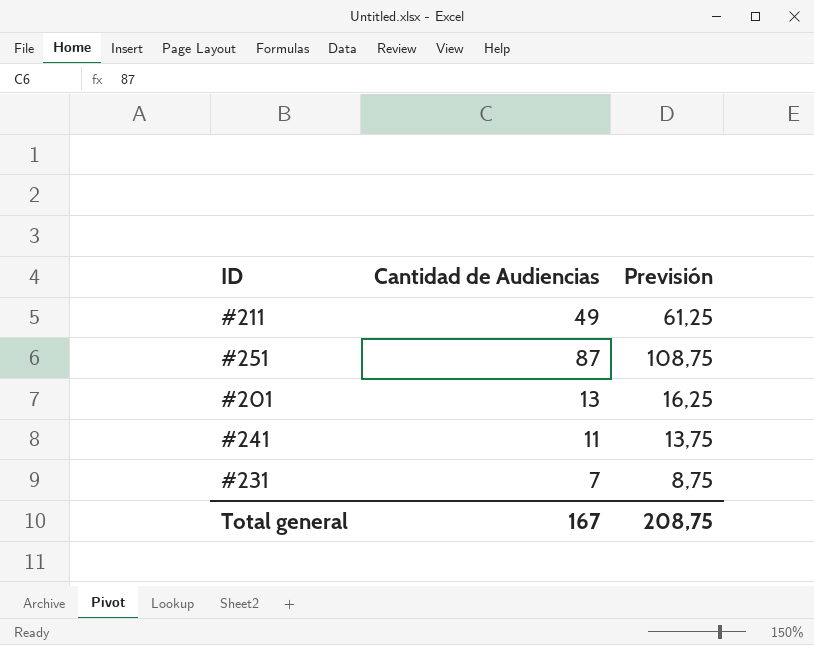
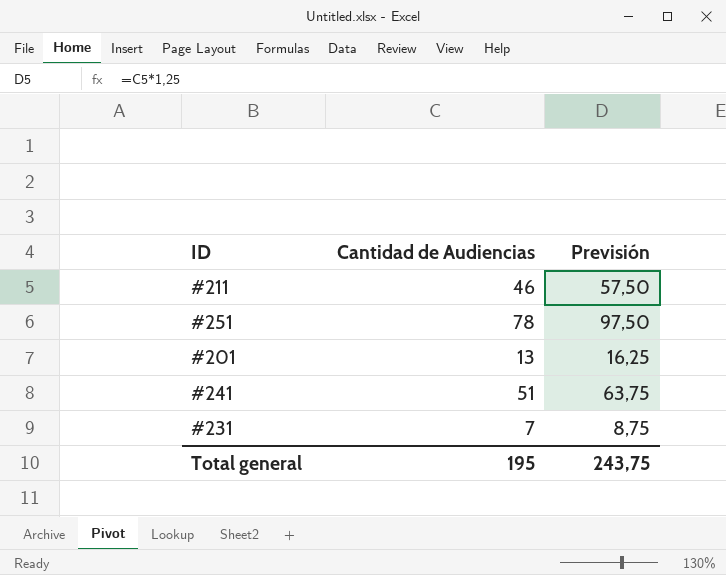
#211 | Cantidad de Audiencias: 49 -> 46
#211 | Previsión: 61,25 -> 57,50
#251 | Cantidad de Audiencias: 87 -> 78
#251 | Previsión: 108,75 -> 97,50
#241 | Cantidad de Audiencias: 11 -> 51
#241 | Previsión: 13,75 -> 63,75
Total general | Cantidad de Audiencias: 167 -> 195
Total general | Previsión: 208,75 -> 243,75

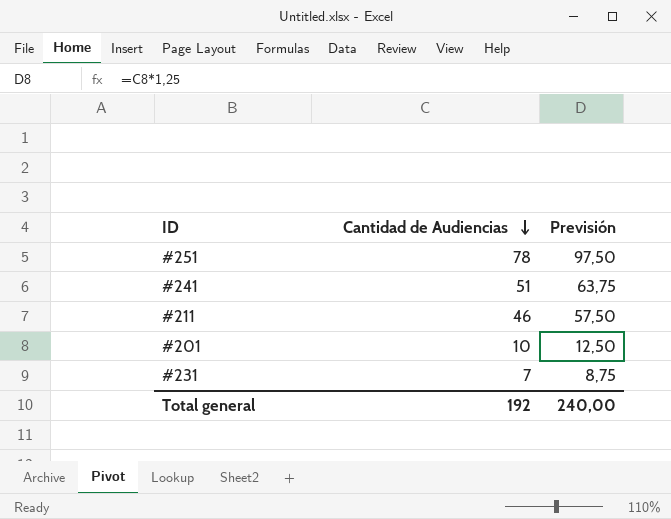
row order: none -> Cantidad de Audiencias descending
#201 | Cantidad de Audiencias: 13 -> 10
#201 | Previsión: 16,25 -> 12,50
Total general | Cantidad de Audiencias: 195 -> 192
Total general | Previsión: 243,75 -> 240,00

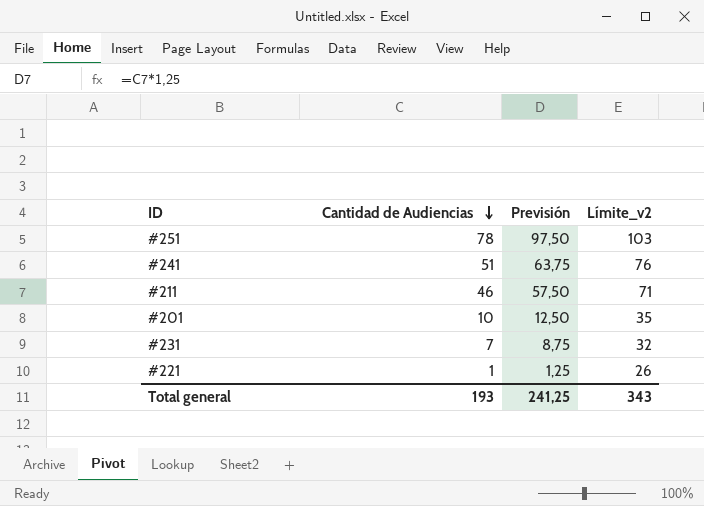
column Límite_v2 | formula: none -> [Cantidad de Audiencias] + 25
row #221: none -> 1 | 1,25 | 26
Total general | Cantidad de Audiencias: 192 -> 193
Total general | Previsión: 240,00 -> 241,25

